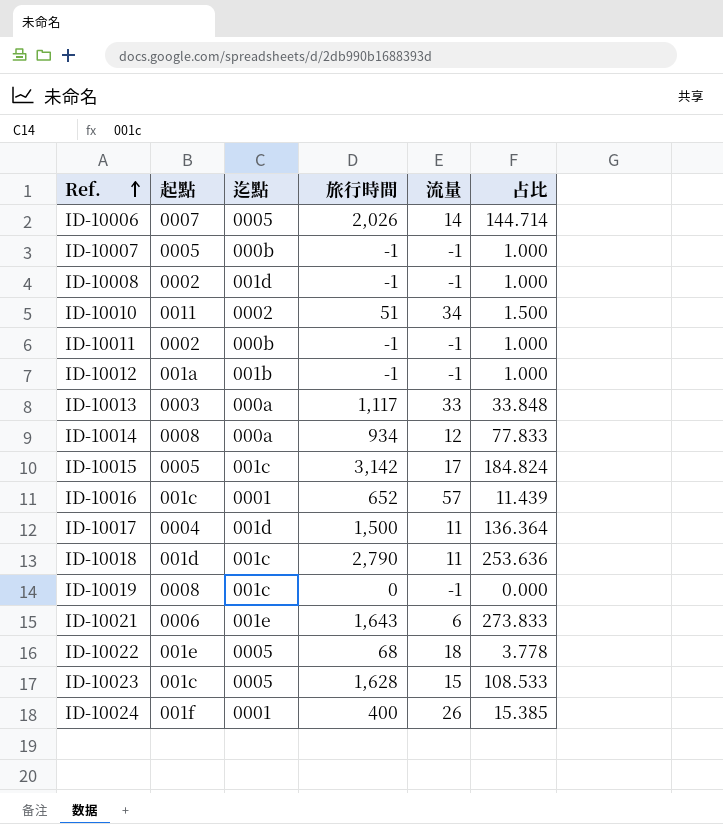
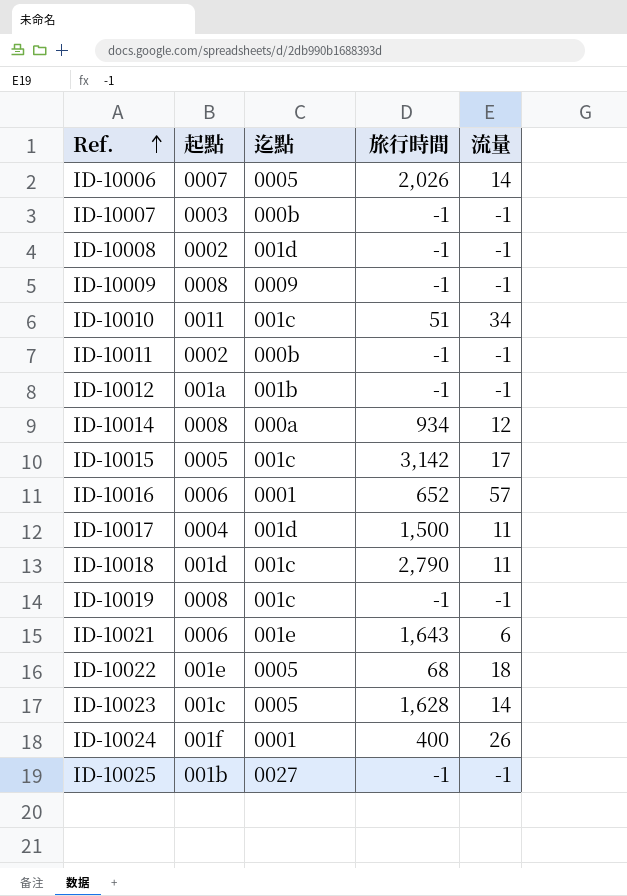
column 占比 | formula: [旅行時間] / [流量] -> none
row ID-10013: 0003 | 000a | 1,117 | 33 | 33.848 -> none
ID-10007 | 起點: 0005 -> 0003
row ID-10009: none -> 0008 | 0009 | -1 | -1
ID-10010 | 迄點: 0002 -> 001c
ID-10016 | 起點: 001c -> 0006
ID-10019 | 旅行時間: 0 -> -1
ID-10023 | 流量: 15 -> 14
row ID-10025: none -> 001b | 0027 | -1 | -1

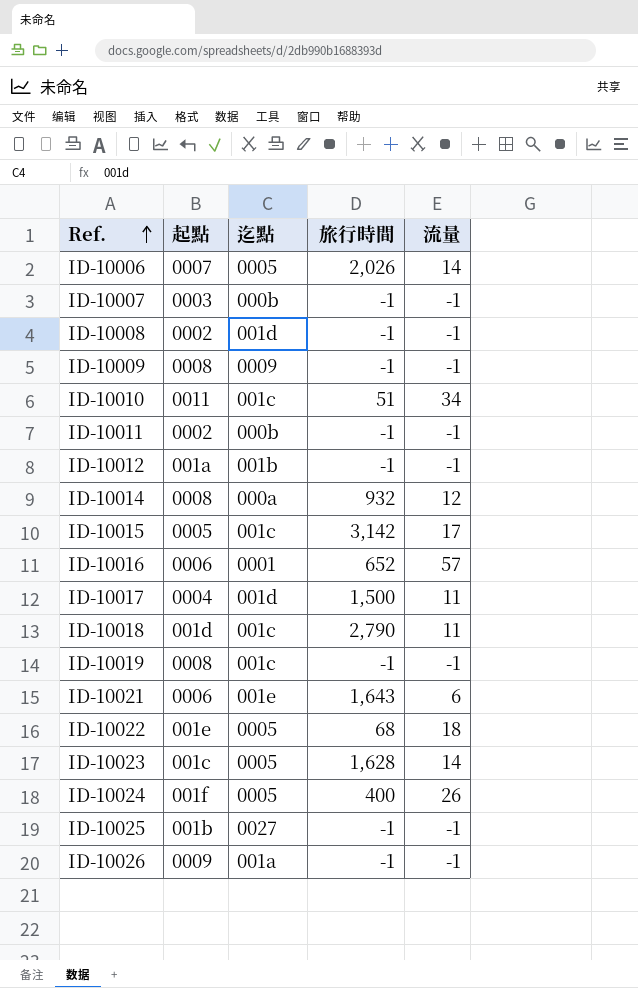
ID-10014 | 旅行時間: 934 -> 932
ID-10024 | 迄點: 0001 -> 0005
row ID-10026: none -> 0009 | 001a | -1 | -1

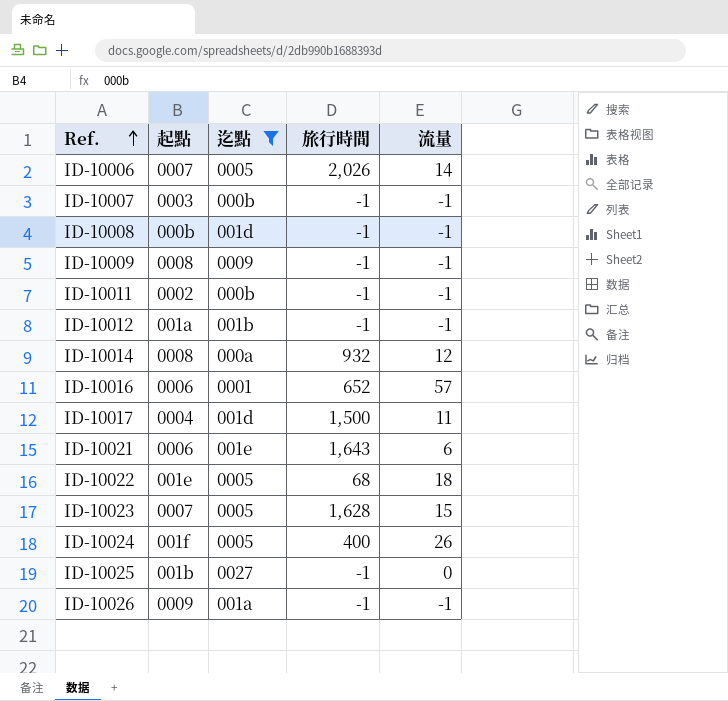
filter: none -> 迄點 != 001c
ID-10008 | 起點: 0002 -> 000b
ID-10023 | 起點: 001c -> 0007
ID-10023 | 流量: 14 -> 15
ID-10025 | 流量: -1 -> 0

